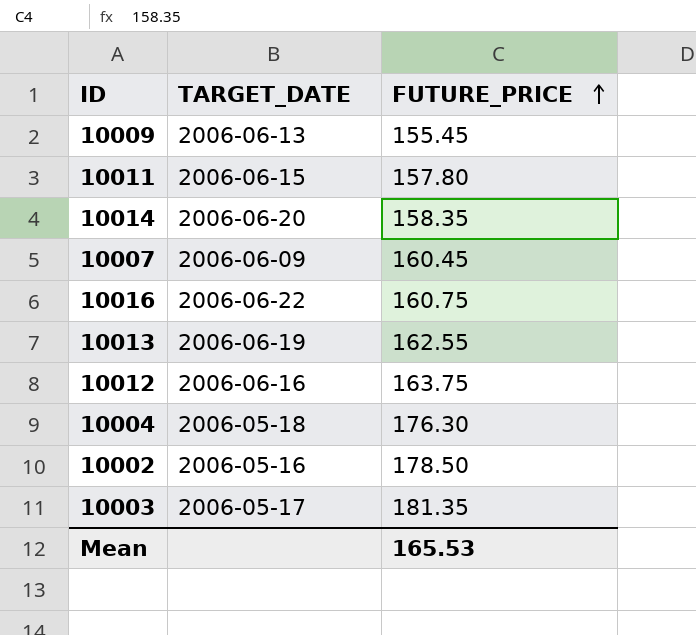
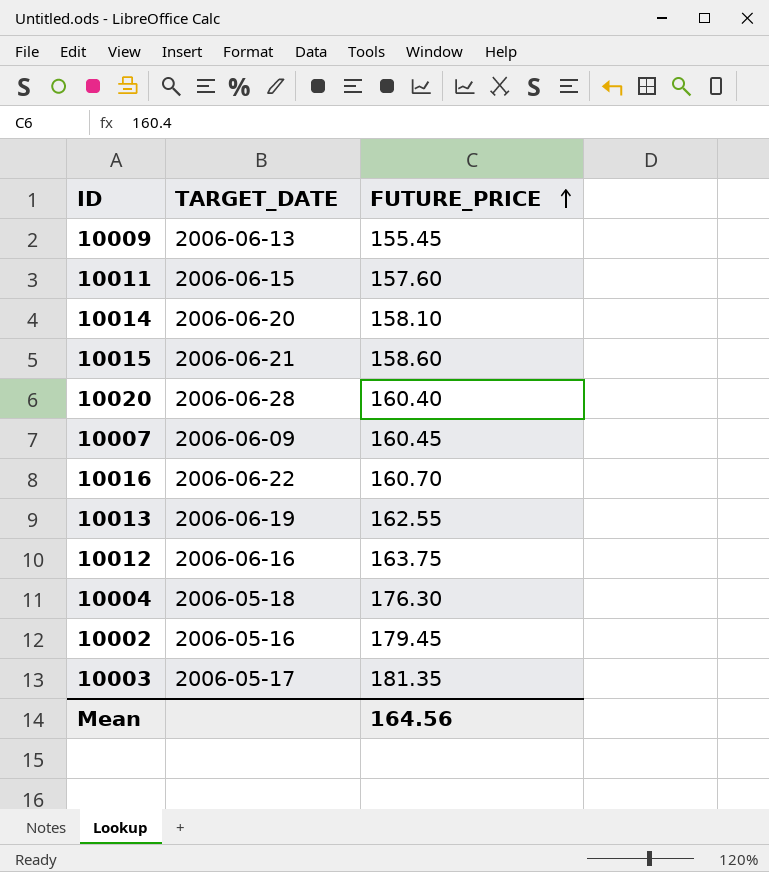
10011 | FUTURE_PRICE: 157.80 -> 157.60
10014 | FUTURE_PRICE: 158.35 -> 158.10
row 10015: none -> 2006-06-21 | 158.60
row 10020: none -> 2006-06-28 | 160.40
10016 | FUTURE_PRICE: 160.75 -> 160.70
10002 | FUTURE_PRICE: 178.50 -> 179.45
Mean | FUTURE_PRICE: 165.53 -> 164.56

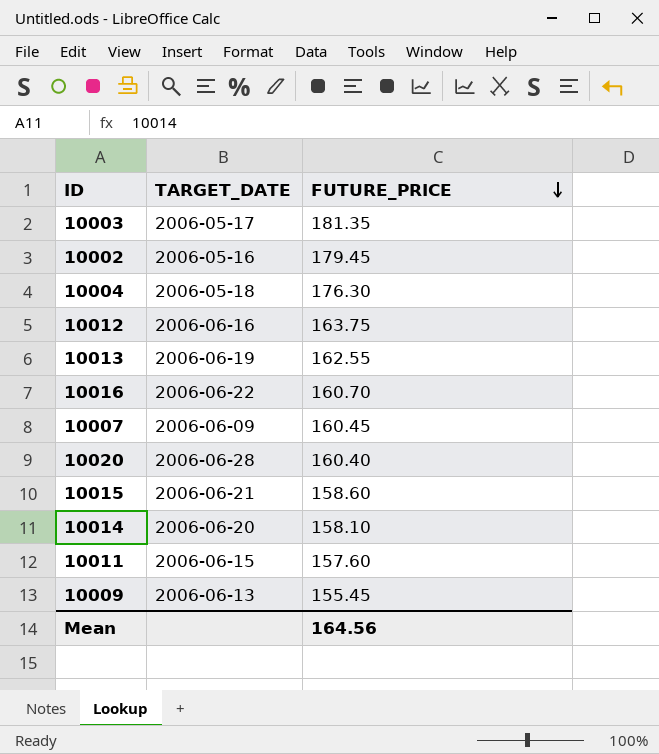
row order: FUTURE_PRICE ascending -> FUTURE_PRICE descending

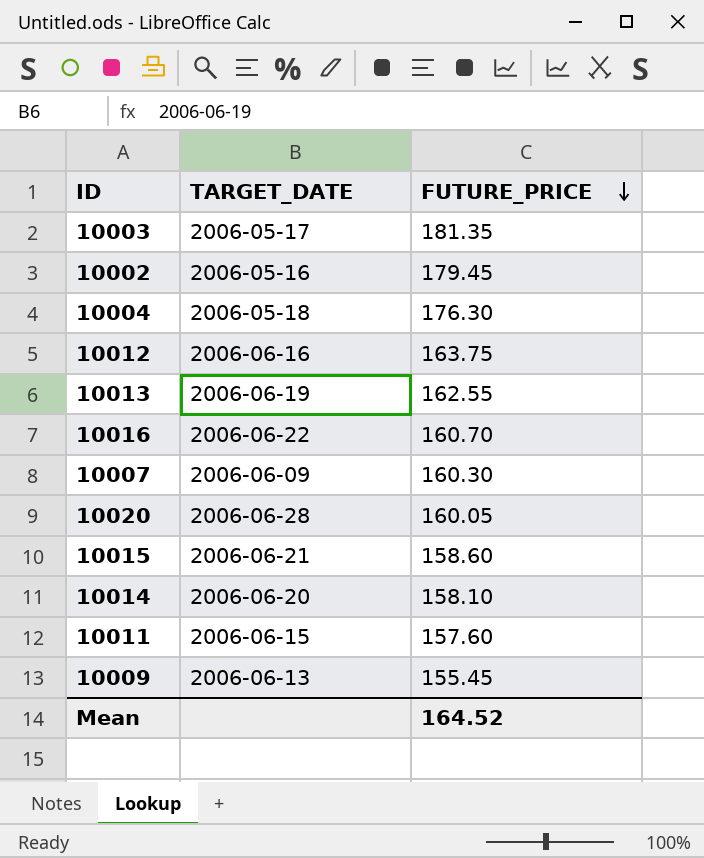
10007 | FUTURE_PRICE: 160.45 -> 160.30
10020 | FUTURE_PRICE: 160.40 -> 160.05
Mean | FUTURE_PRICE: 164.56 -> 164.52

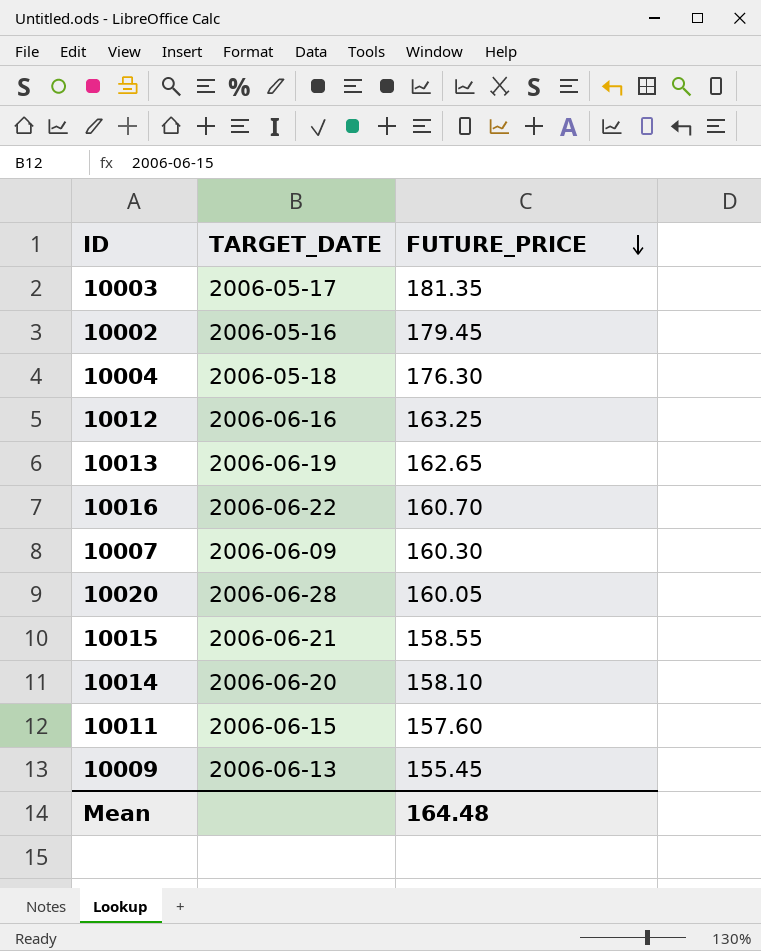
10012 | FUTURE_PRICE: 163.75 -> 163.25
10013 | FUTURE_PRICE: 162.55 -> 162.65
10015 | FUTURE_PRICE: 158.60 -> 158.55
Mean | FUTURE_PRICE: 164.52 -> 164.48

